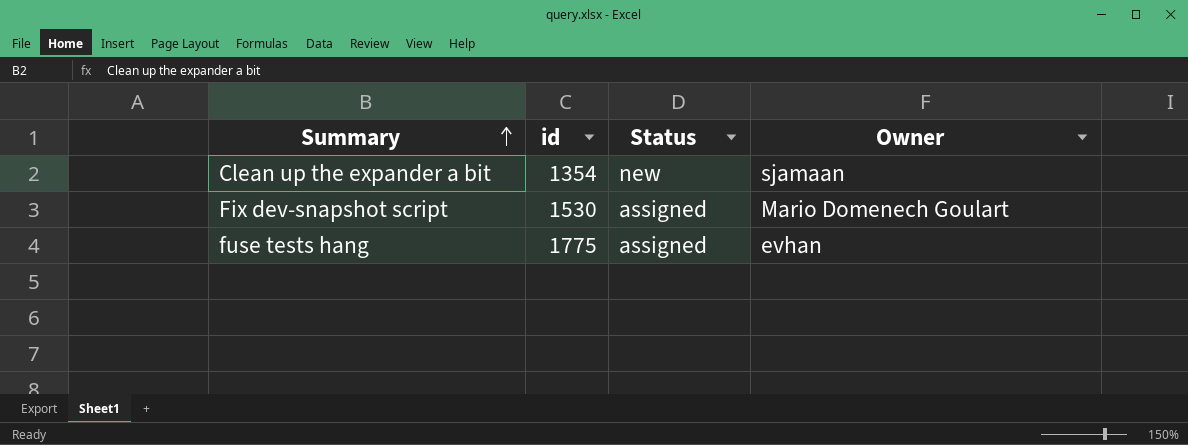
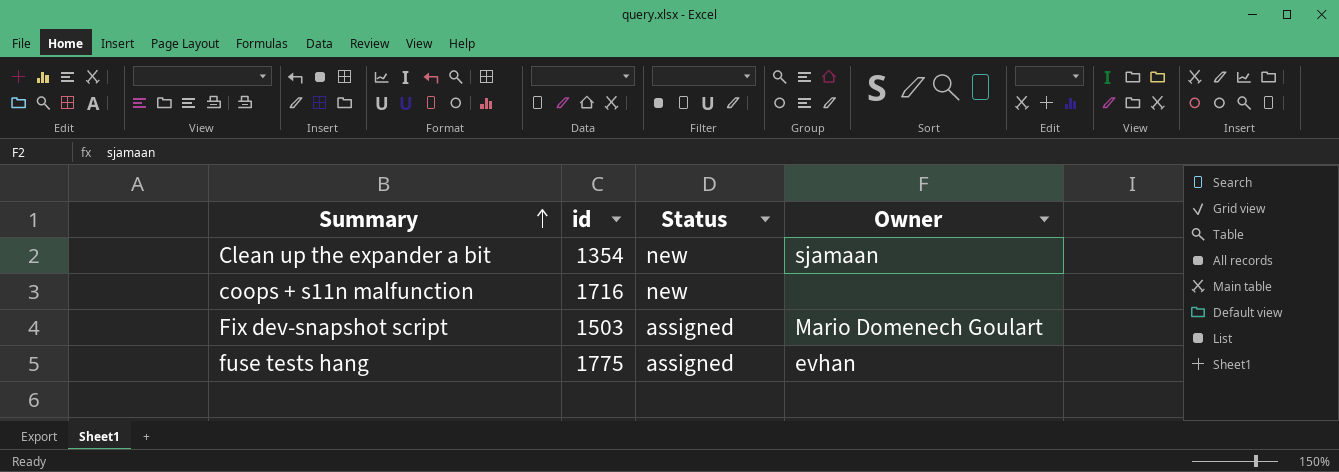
row coops + s11n malfunction: none -> 1716 | new | none
Fix dev-snapshot script | id: 1530 -> 1503

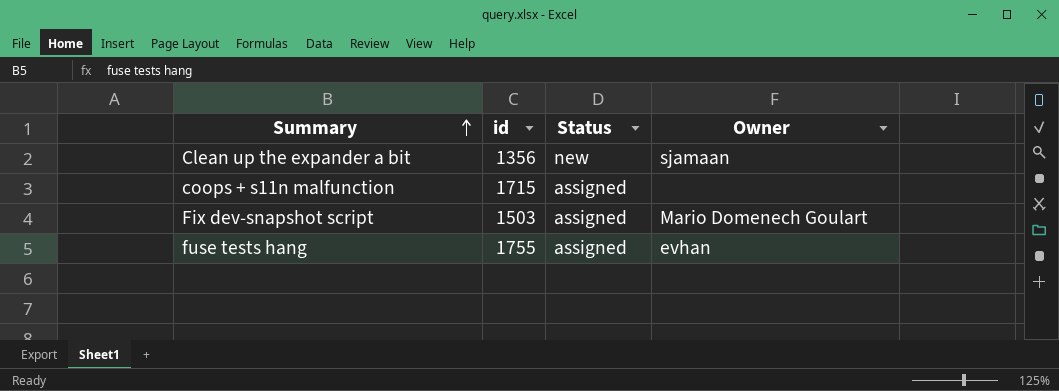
Clean up the expander a bit | id: 1354 -> 1356
coops + s11n malfunction | id: 1716 -> 1715
coops + s11n malfunction | Status: new -> assigned
fuse tests hang | id: 1775 -> 1755

